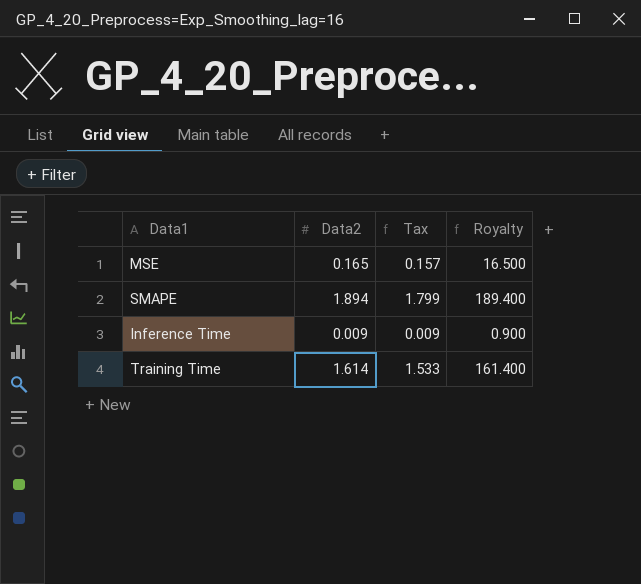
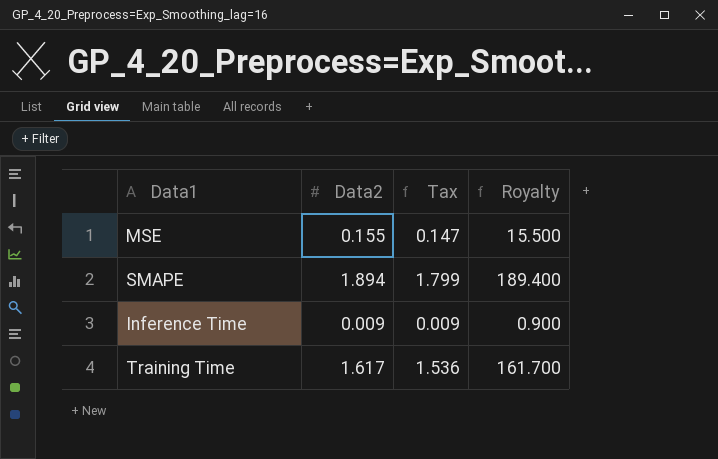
MSE | Data2: 0.165 -> 0.155
MSE | Tax: 0.157 -> 0.147
MSE | Royalty: 16.500 -> 15.500
Training Time | Data2: 1.614 -> 1.617
Training Time | Tax: 1.533 -> 1.536
Training Time | Royalty: 161.400 -> 161.700

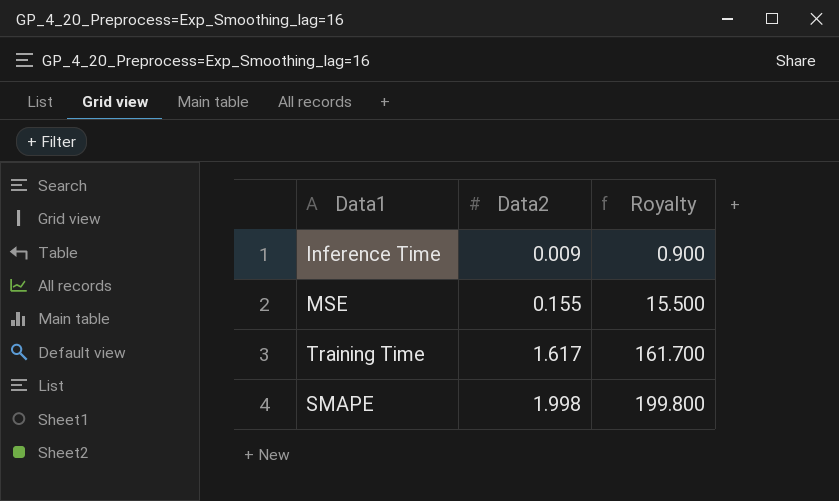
row order: none -> Data2 ascending
column Tax | formula: [Data2] * 0.95 -> none
SMAPE | Data2: 1.894 -> 1.998
SMAPE | Royalty: 189.400 -> 199.800

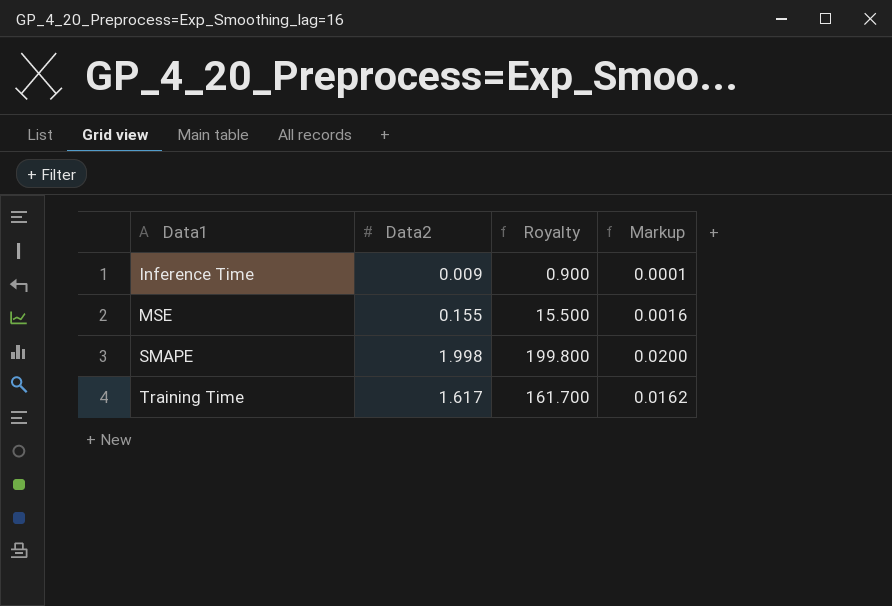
row order: Data2 ascending -> Data1 ascending
column Markup | formula: none -> [Data2] * 0.01

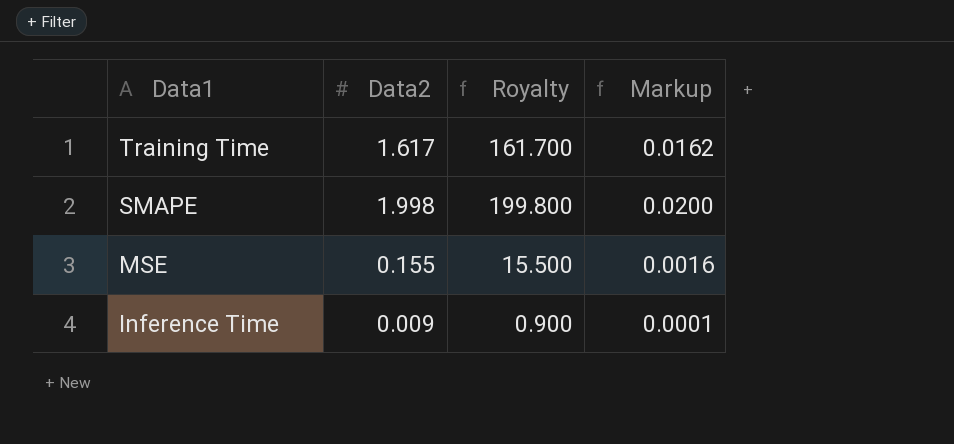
row order: Data1 ascending -> Data1 descending

